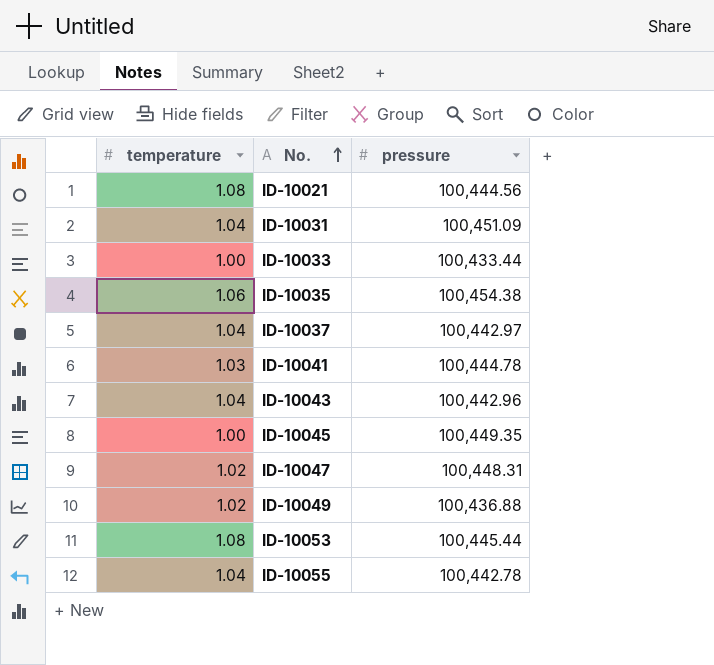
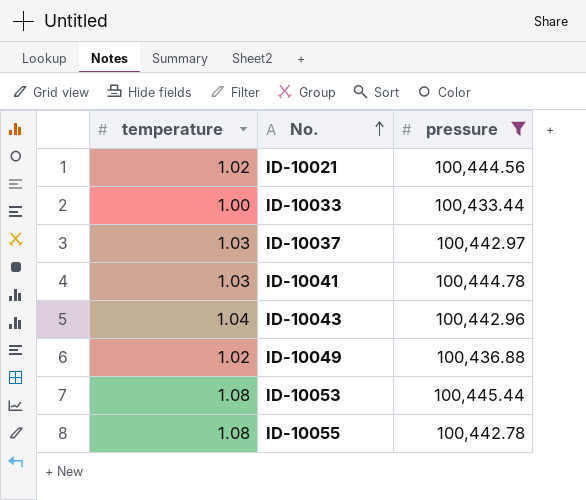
filter: none -> pressure <= 100,445.44
ID-10021 | temperature: 1.08 -> 1.02
ID-10037 | temperature: 1.04 -> 1.03
ID-10055 | temperature: 1.04 -> 1.08

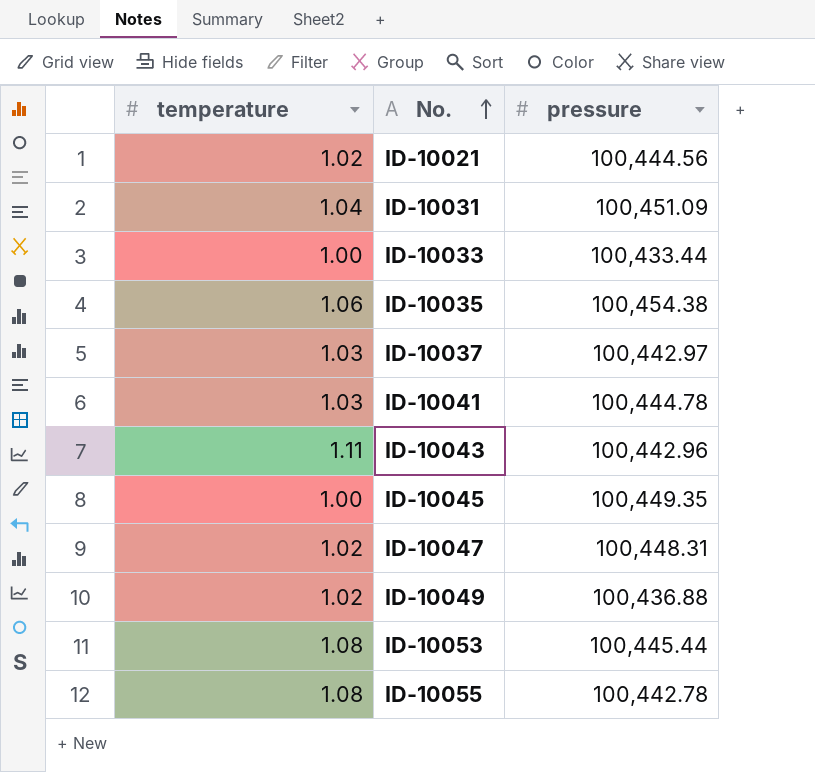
filter: pressure <= 100,445.44 -> none
ID-10043 | temperature: 1.04 -> 1.11

